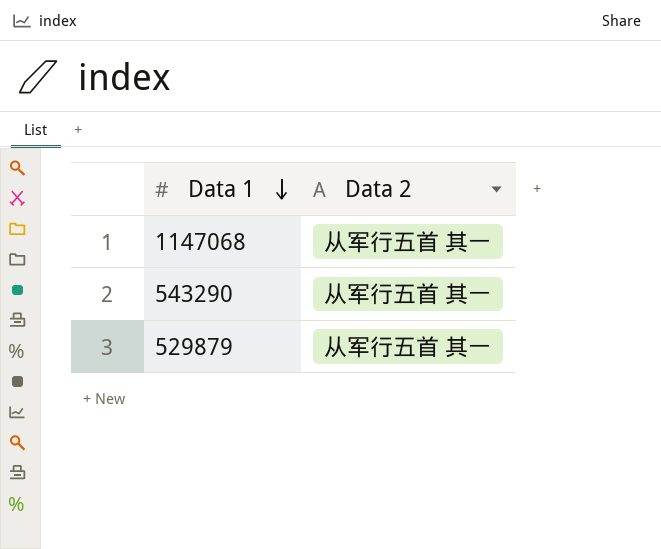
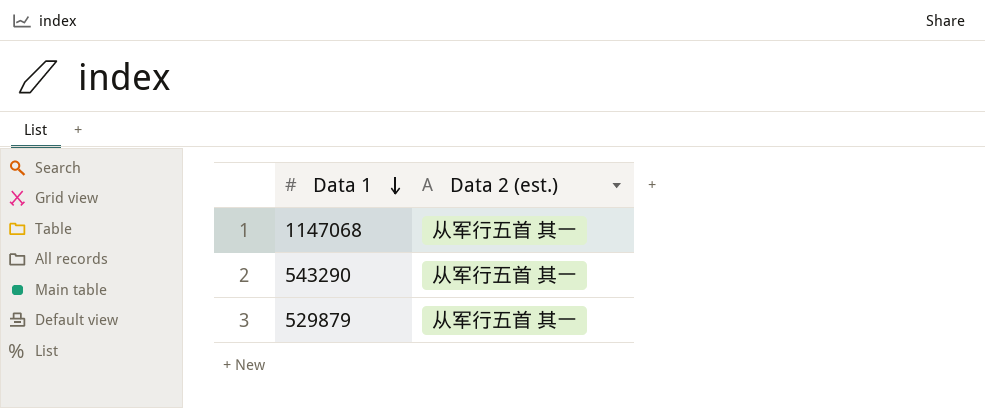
column name: Data 2 -> Data 2 (est.)

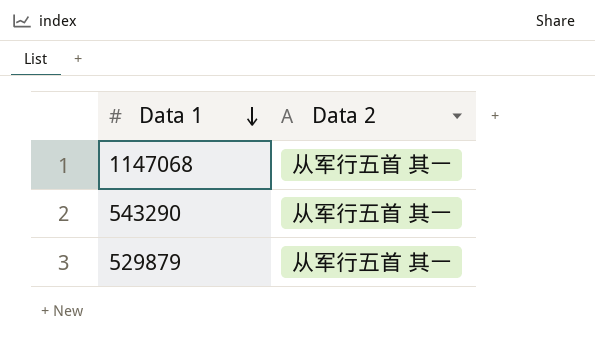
column name: Data 2 (est.) -> Data 2

